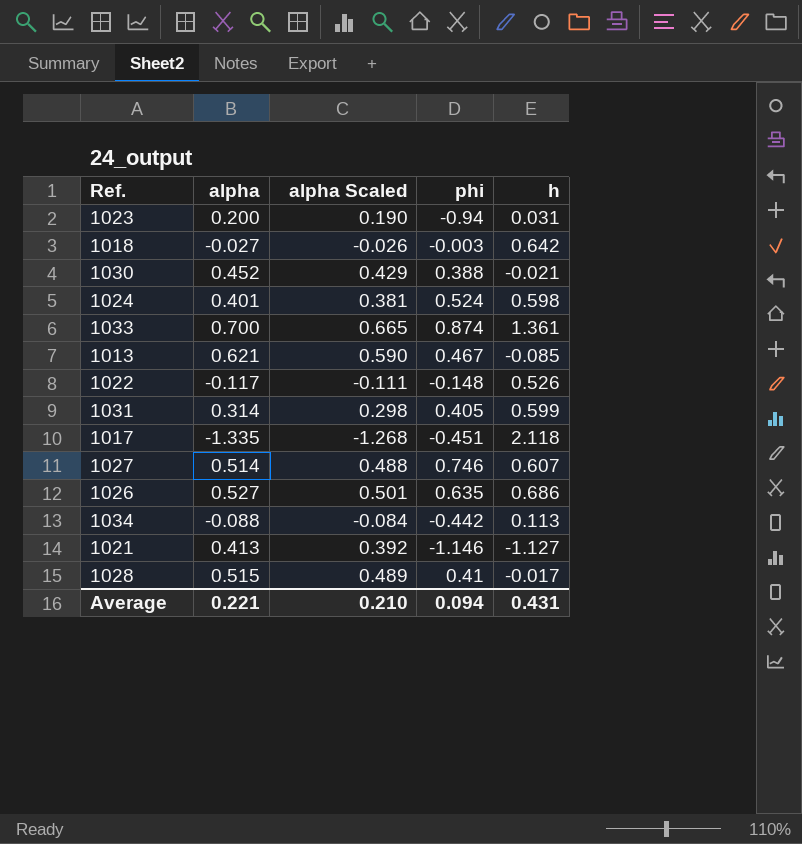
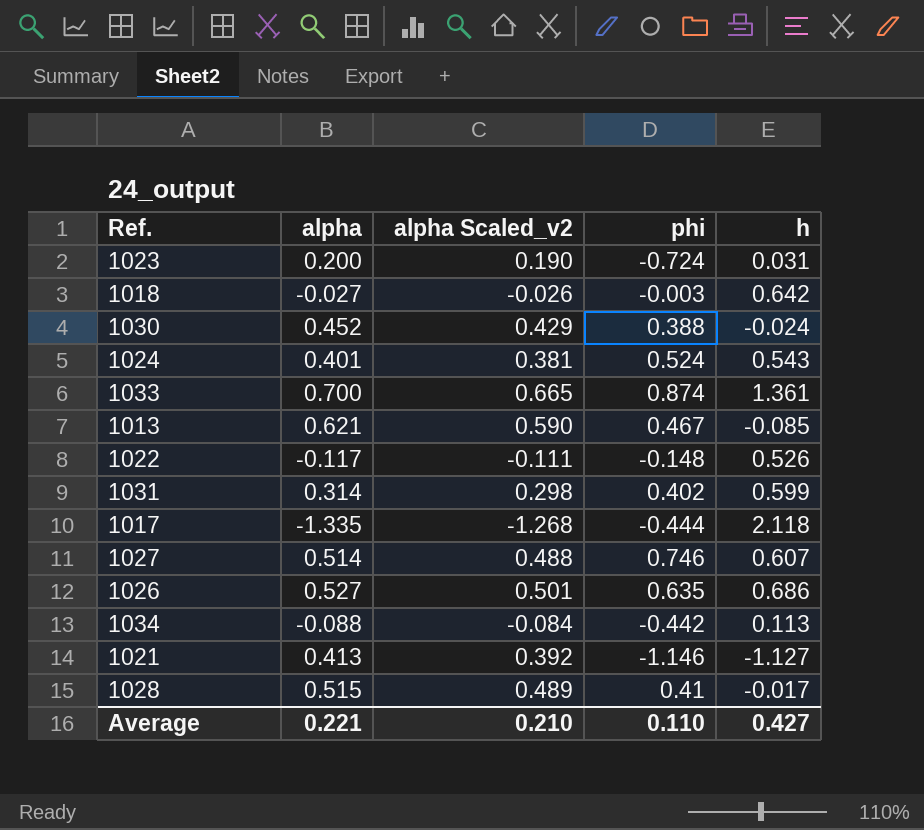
column name: alpha Scaled -> alpha Scaled_v2
1023 | phi: -0.94 -> -0.724
1030 | h: -0.021 -> -0.024
1024 | h: 0.598 -> 0.543
1031 | phi: 0.405 -> 0.402
1017 | phi: -0.451 -> -0.444
Average | phi: 0.094 -> 0.110
Average | h: 0.431 -> 0.427

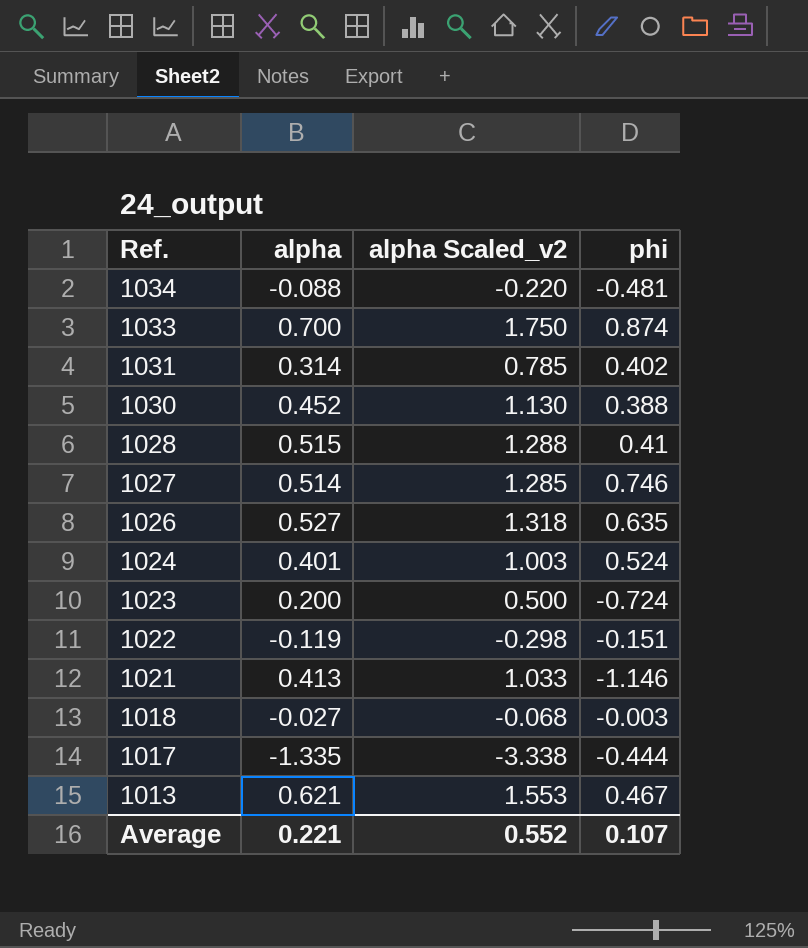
row order: none -> Ref. descending
column h | position: 5 -> none
column alpha Scaled_v2 | formula: [alpha] * 0.95 -> [alpha] * 2.5
1034 | phi: -0.442 -> -0.481
1022 | alpha: -0.117 -> -0.119
1022 | phi: -0.148 -> -0.151
Average | alpha Scaled_v2: 0.210 -> 0.552
Average | phi: 0.110 -> 0.107

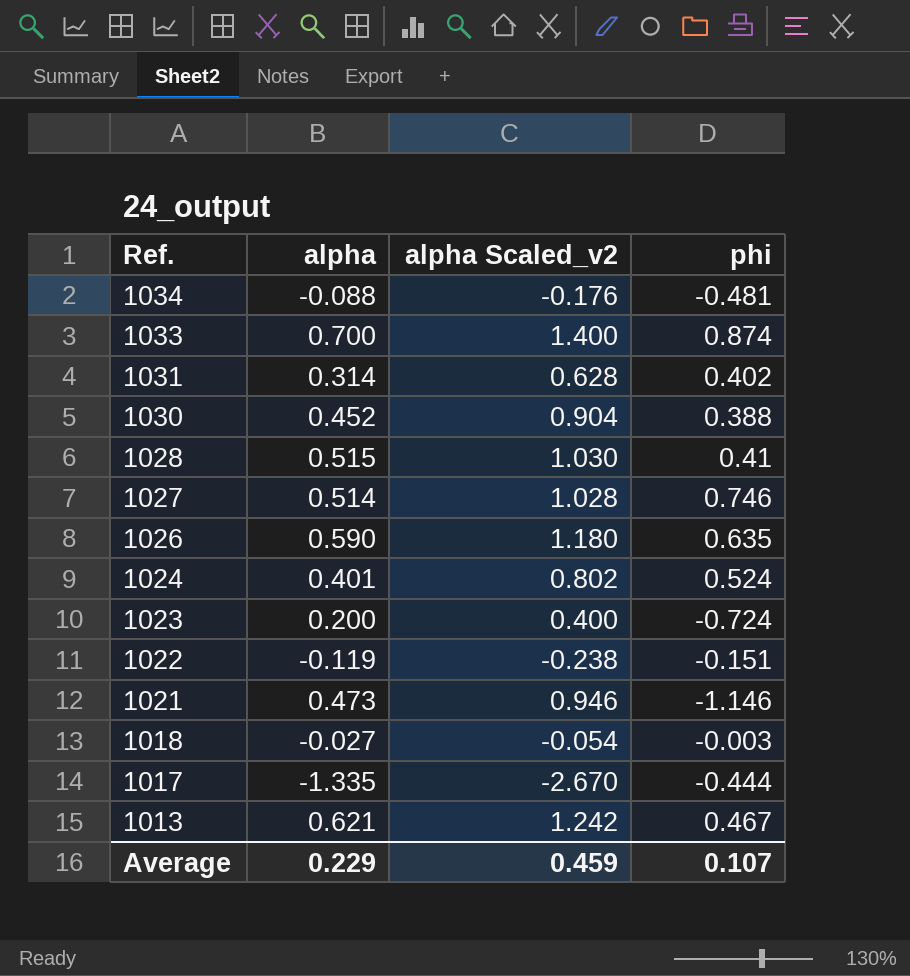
column alpha Scaled_v2 | formula: [alpha] * 2.5 -> [alpha] * 2
1026 | alpha: 0.527 -> 0.590
1021 | alpha: 0.413 -> 0.473
Average | alpha: 0.221 -> 0.229
Average | alpha Scaled_v2: 0.552 -> 0.459

